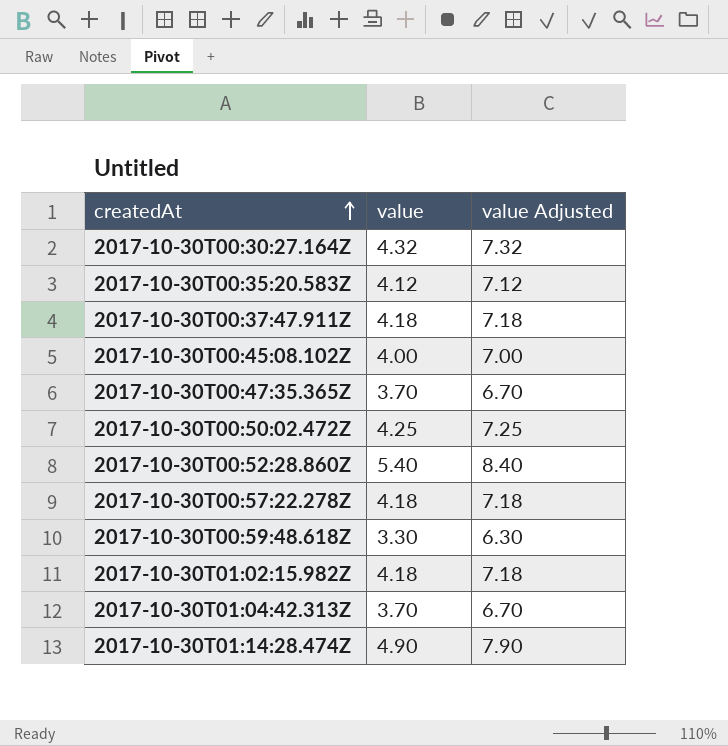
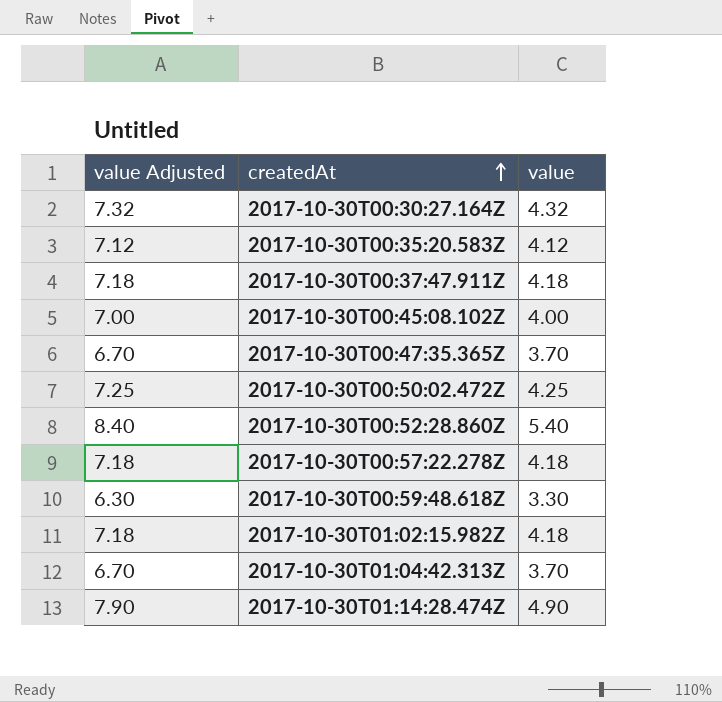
column value Adjusted | position: 3 -> 1

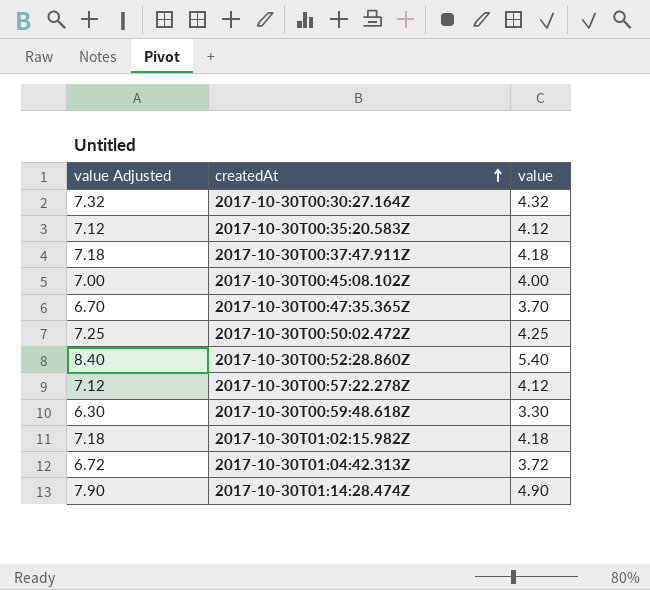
2017-10-30T00:57:22.278Z | value Adjusted: 7.18 -> 7.12
2017-10-30T00:57:22.278Z | value: 4.18 -> 4.12
2017-10-30T01:04:42.313Z | value Adjusted: 6.70 -> 6.72
2017-10-30T01:04:42.313Z | value: 3.70 -> 3.72

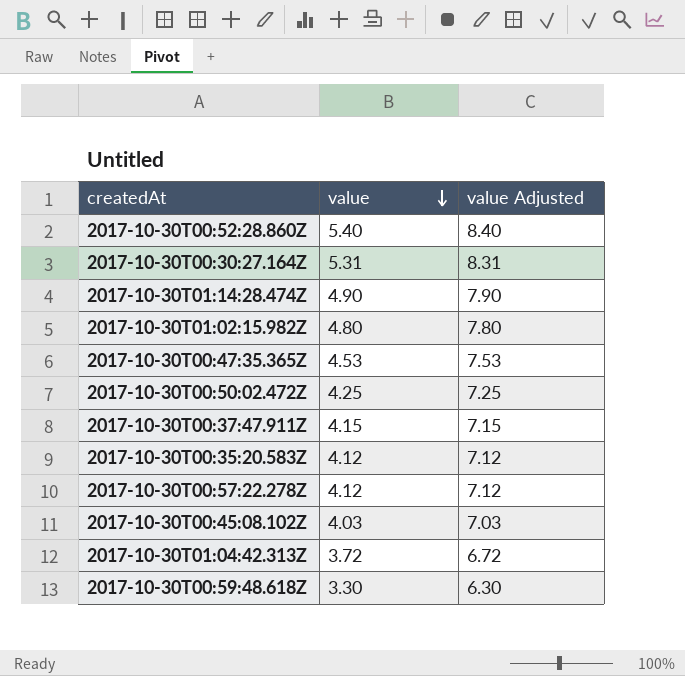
row order: createdAt ascending -> value descending
column value Adjusted | position: 1 -> 3
2017-10-30T00:30:27.164Z | value: 4.32 -> 5.31
2017-10-30T00:30:27.164Z | value Adjusted: 7.32 -> 8.31
2017-10-30T01:02:15.982Z | value: 4.18 -> 4.80
2017-10-30T01:02:15.982Z | value Adjusted: 7.18 -> 7.80
2017-10-30T00:47:35.365Z | value: 3.70 -> 4.53
2017-10-30T00:47:35.365Z | value Adjusted: 6.70 -> 7.53
2017-10-30T00:37:47.911Z | value: 4.18 -> 4.15
2017-10-30T00:37:47.911Z | value Adjusted: 7.18 -> 7.15
2017-10-30T00:45:08.102Z | value: 4.00 -> 4.03
2017-10-30T00:45:08.102Z | value Adjusted: 7.00 -> 7.03

